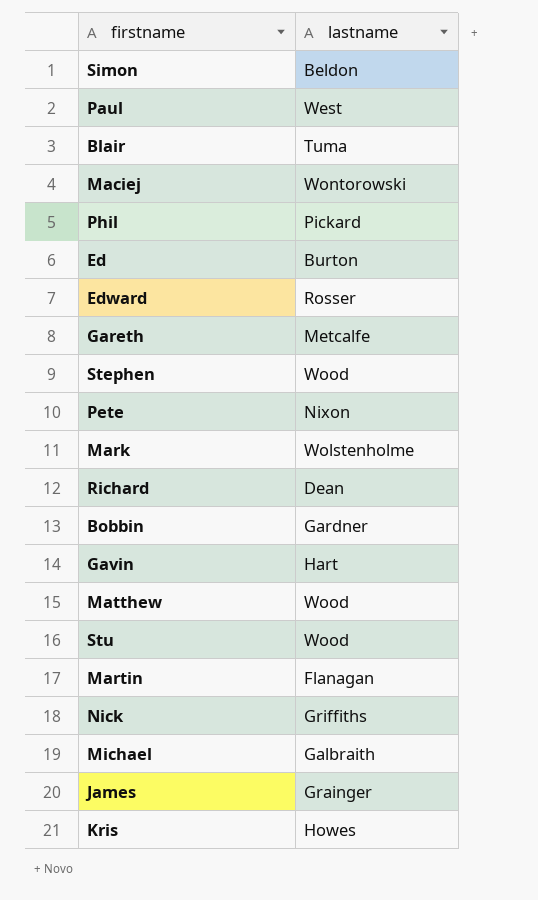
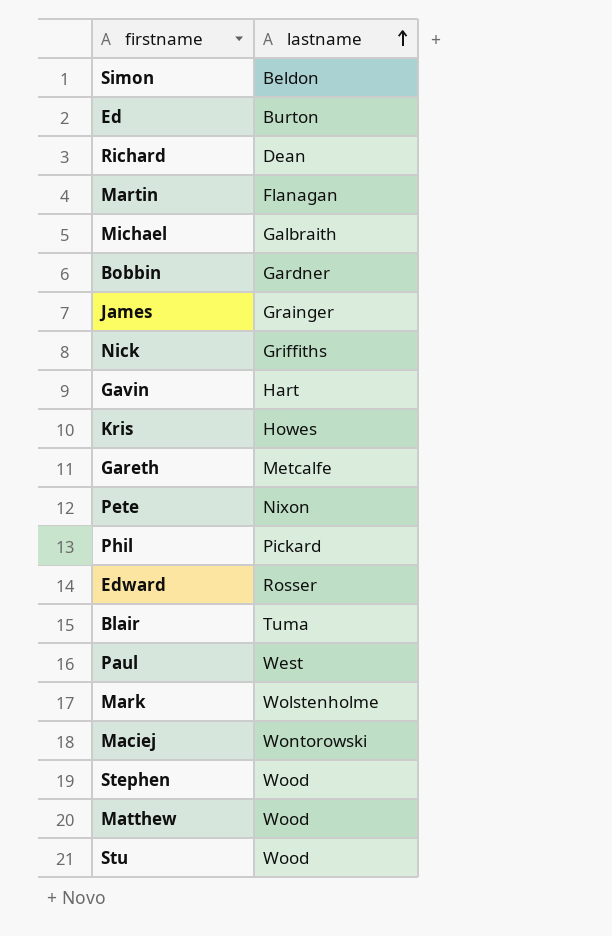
row order: none -> lastname ascending

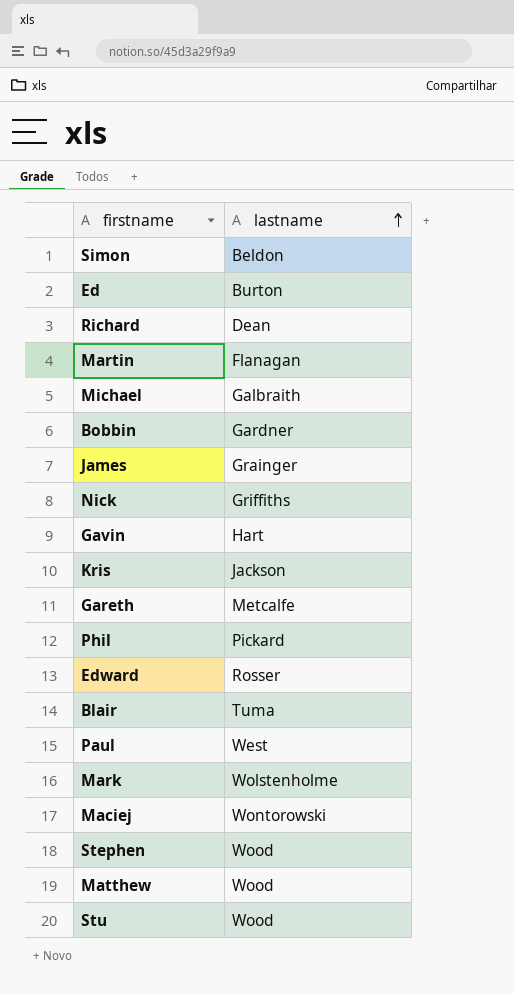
row Pete: Nixon -> none
Kris | lastname: Howes -> Jackson

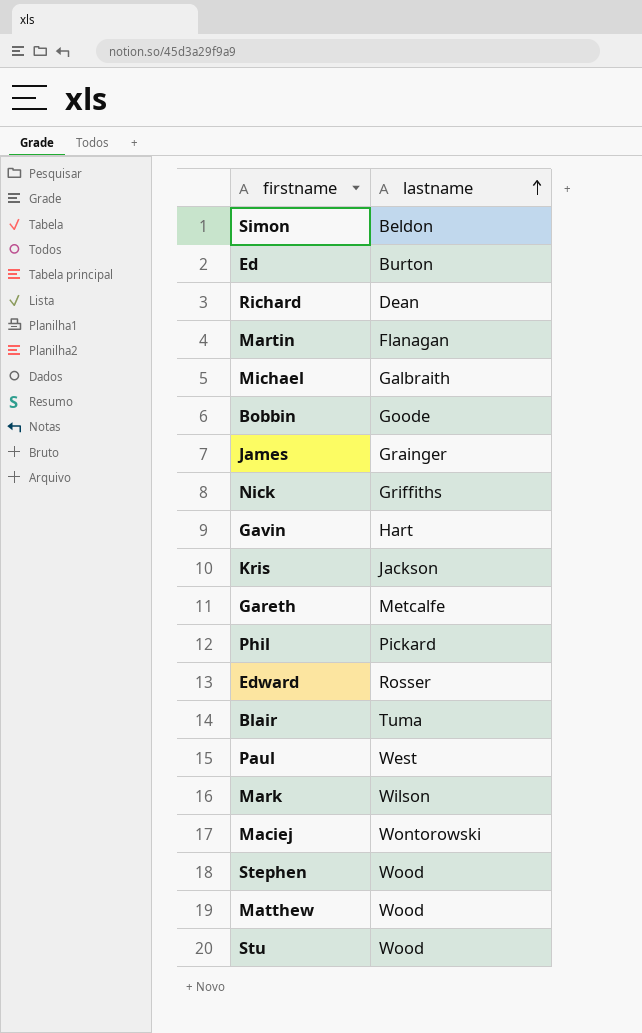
Bobbin | lastname: Gardner -> Goode
Mark | lastname: Wolstenholme -> Wilson

